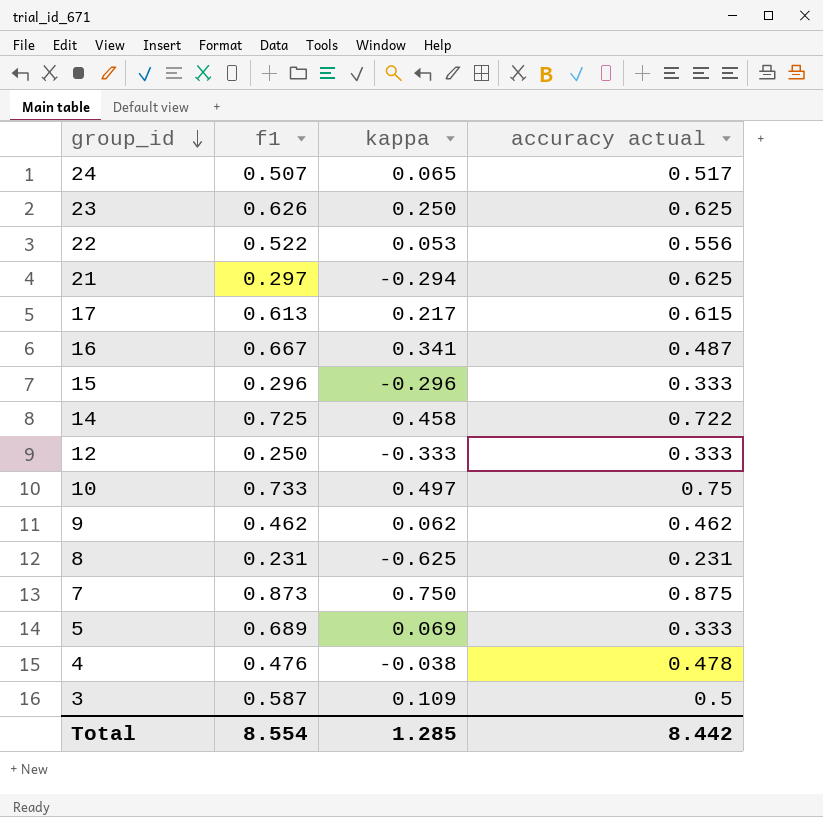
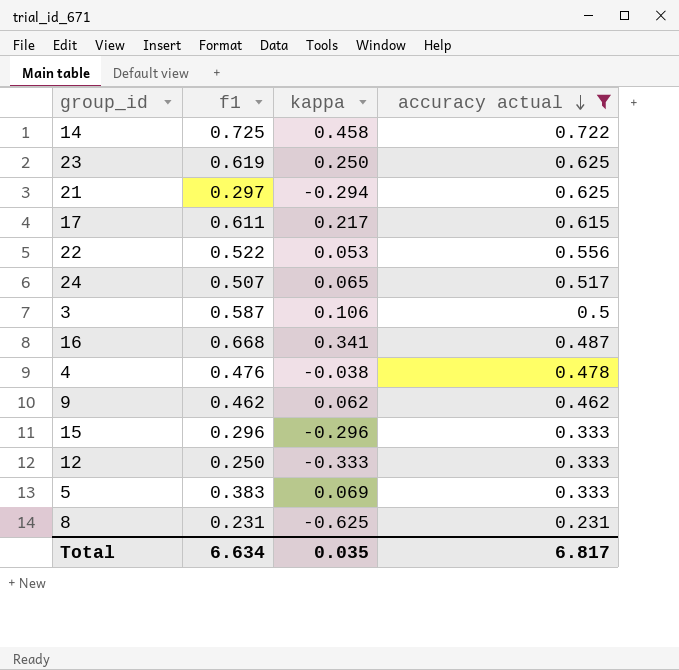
filter: none -> accuracy actual <= 0.722
row order: group_id descending -> accuracy actual descending
23 | f1: 0.626 -> 0.619
17 | f1: 0.613 -> 0.611
3 | kappa: 0.109 -> 0.106
16 | f1: 0.667 -> 0.668
5 | f1: 0.689 -> 0.383
Total | f1: 8.554 -> 6.634
Total | kappa: 1.285 -> 0.035
Total | accuracy actual: 8.442 -> 6.817

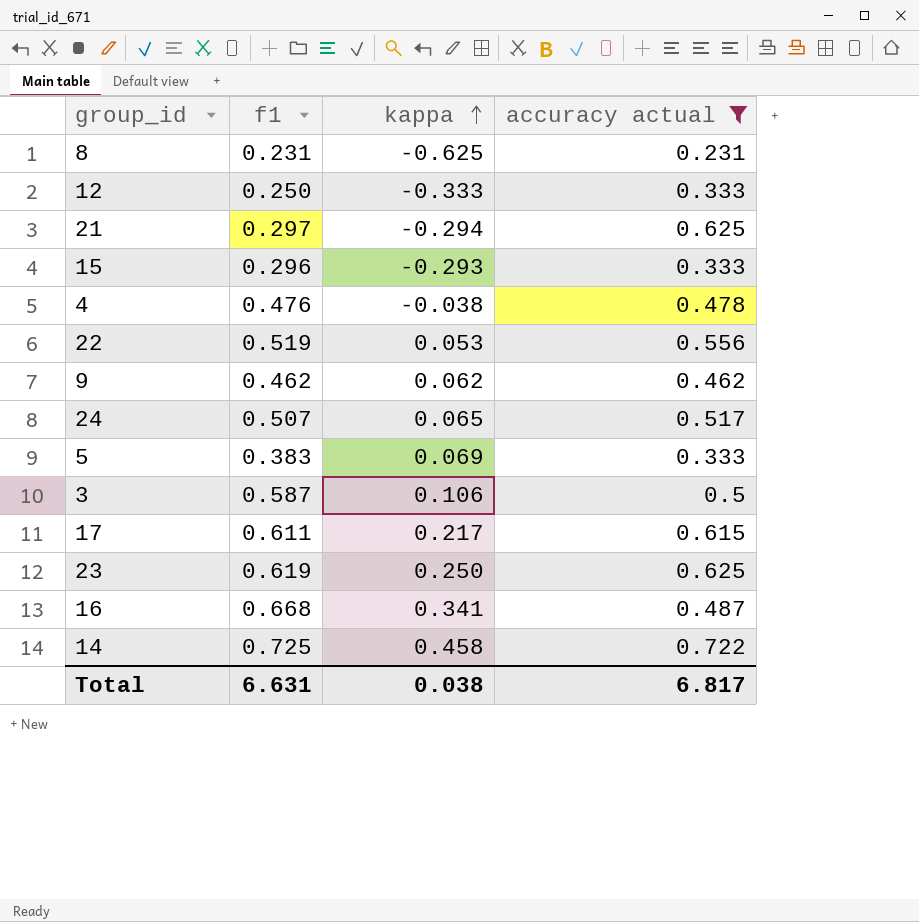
row order: accuracy actual descending -> kappa ascending
15 | kappa: -0.296 -> -0.293
22 | f1: 0.522 -> 0.519
Total | f1: 6.634 -> 6.631
Total | kappa: 0.035 -> 0.038

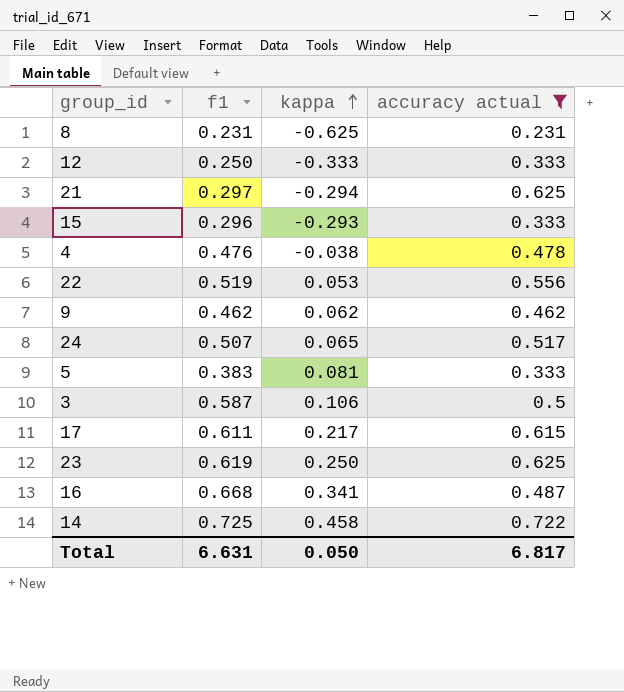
5 | kappa: 0.069 -> 0.081
Total | kappa: 0.038 -> 0.050

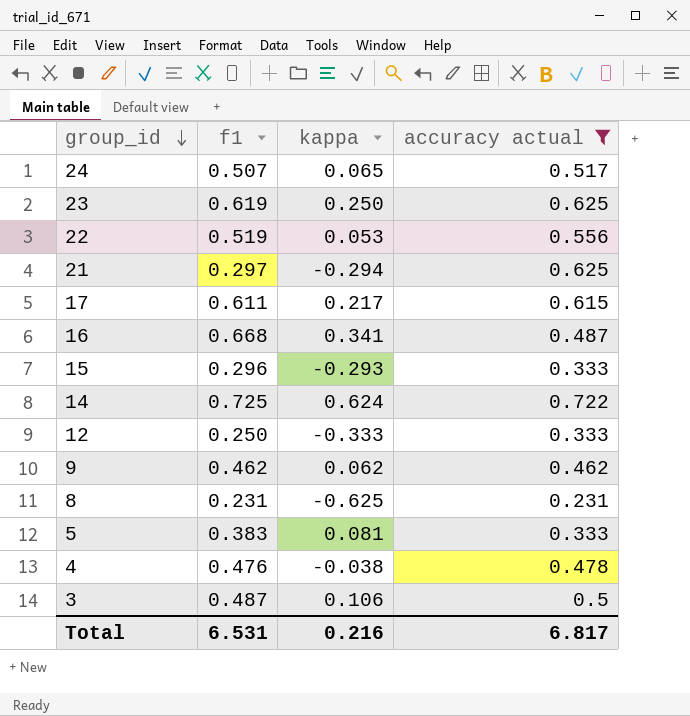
row order: kappa ascending -> group_id descending
14 | kappa: 0.458 -> 0.624
3 | f1: 0.587 -> 0.487
Total | f1: 6.631 -> 6.531
Total | kappa: 0.050 -> 0.216

